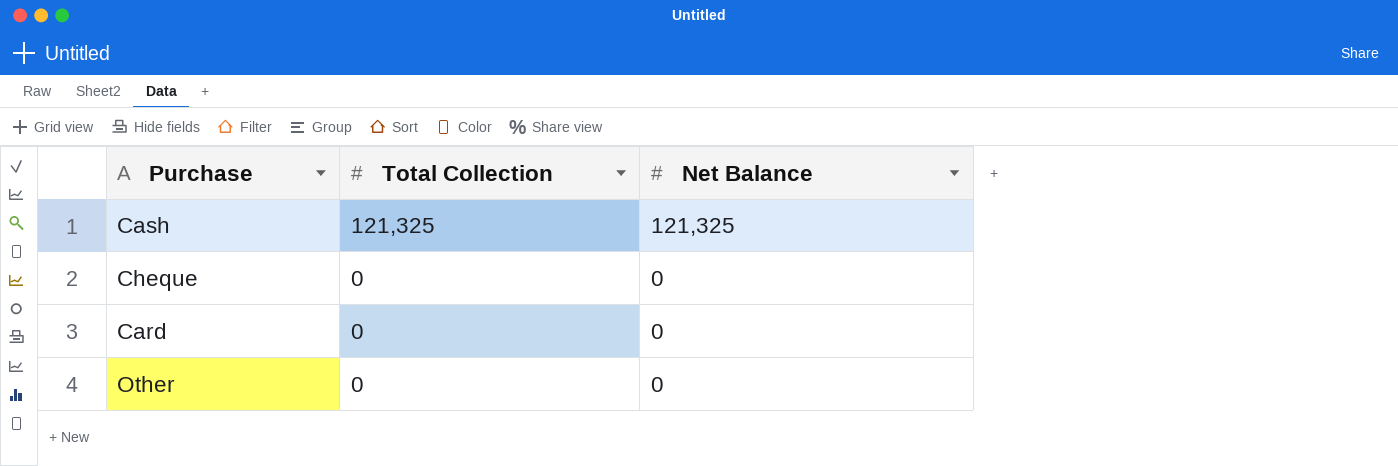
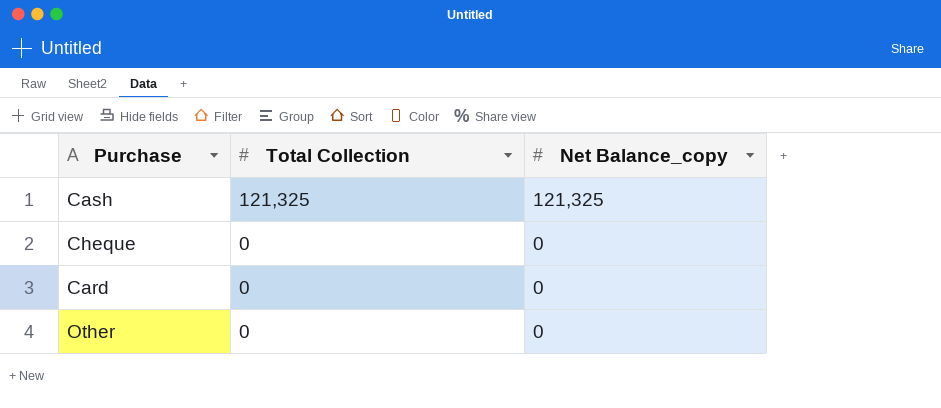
column name: Net Balance -> Net Balance_copy

